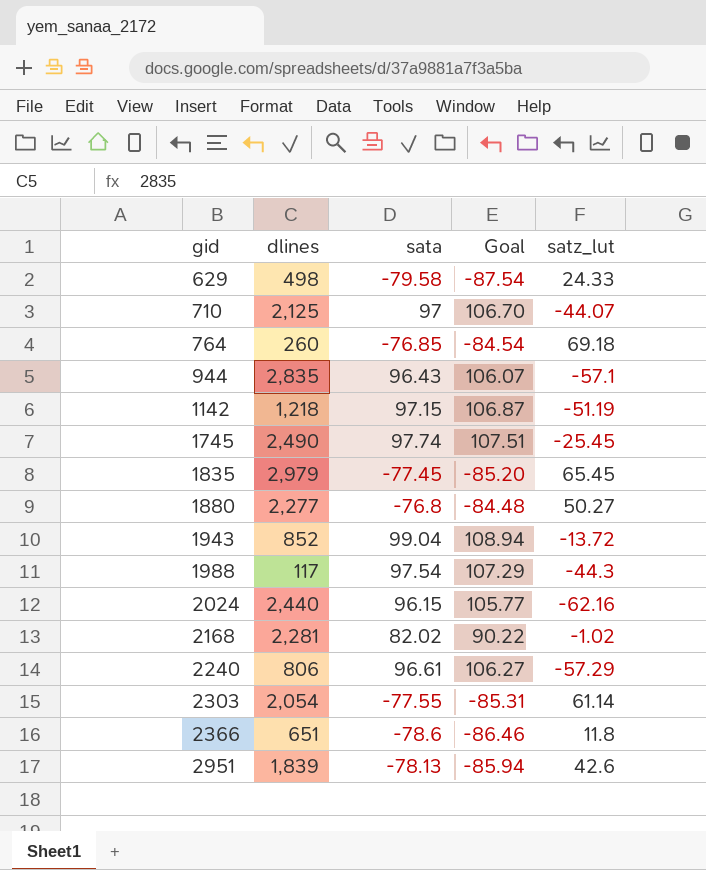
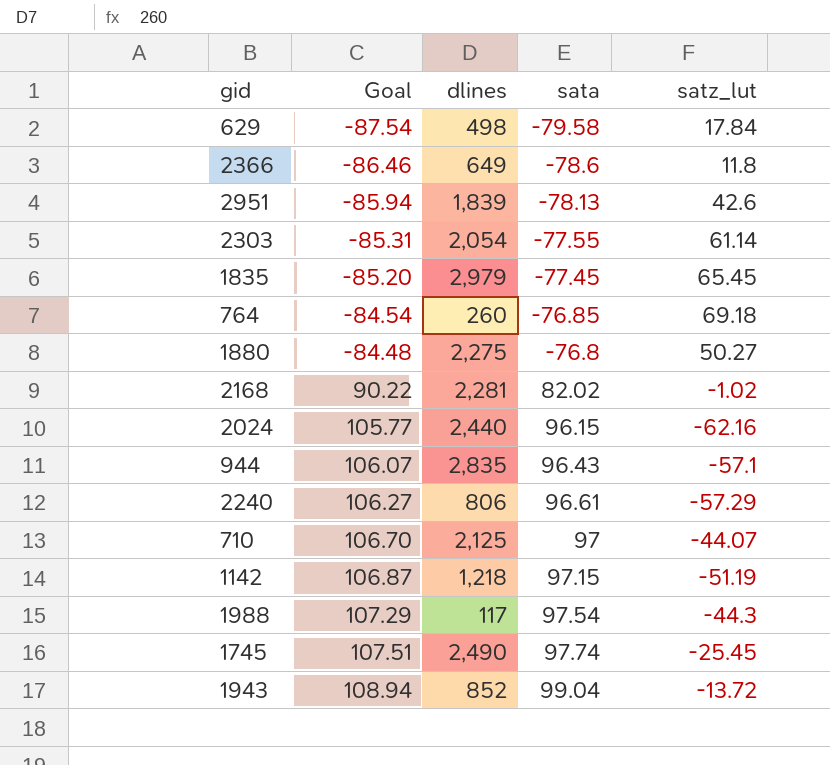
row order: gid ascending -> Goal ascending
column Goal | position: 4 -> 2
629 | satz_lut: 24.33 -> 17.84
2366 | dlines: 651 -> 649
1880 | dlines: 2,277 -> 2,275

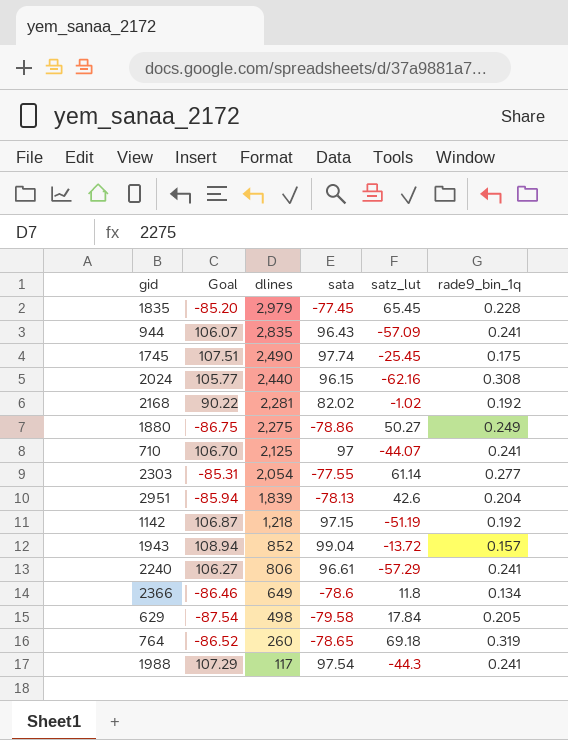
row order: Goal ascending -> dlines descending
column rade9_bin_1q | position: none -> 6
944 | satz_lut: -57.1 -> -57.09
1880 | Goal: -84.48 -> -86.75
1880 | sata: -76.8 -> -78.86
764 | Goal: -84.54 -> -86.52
764 | sata: -76.85 -> -78.65

